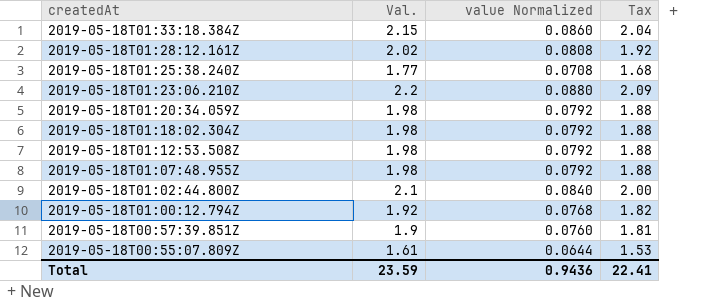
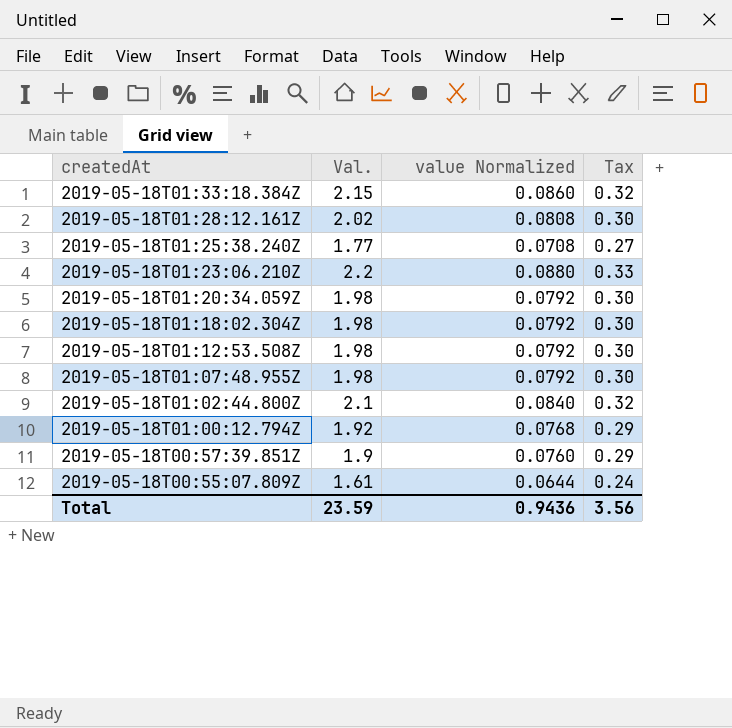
column Tax | formula: [Val.] * 0.95 -> [Val.] * 0.15
Total | Tax: 22.41 -> 3.56

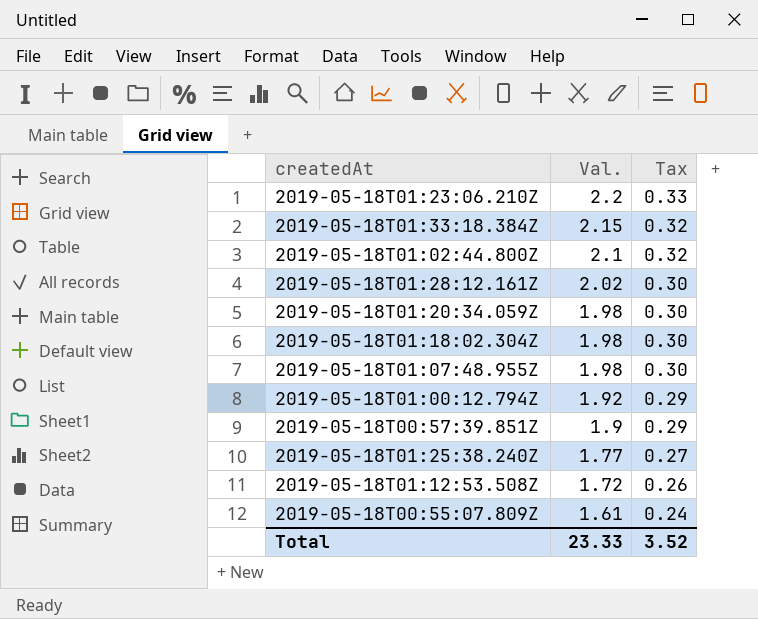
row order: createdAt descending -> Val. descending
column value Normalized | formula: [Val.] * 0.04 -> none
2019-05-18T01:12:53.508Z | Val.: 1.98 -> 1.72
2019-05-18T01:12:53.508Z | Tax: 0.30 -> 0.26
Total | Val.: 23.59 -> 23.33
Total | Tax: 3.56 -> 3.52

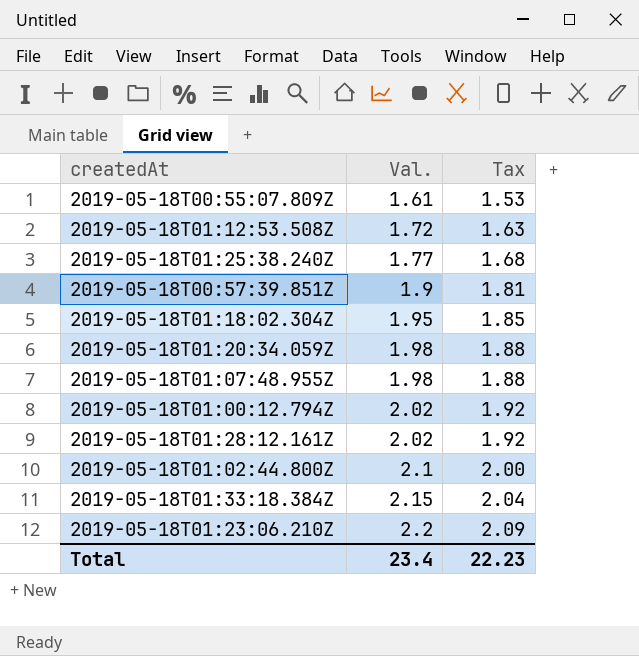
row order: Val. descending -> Val. ascending
column Tax | formula: [Val.] * 0.15 -> [Val.] * 0.95
2019-05-18T01:18:02.304Z | Val.: 1.98 -> 1.95
2019-05-18T01:00:12.794Z | Val.: 1.92 -> 2.02
Total | Val.: 23.33 -> 23.4
Total | Tax: 3.52 -> 22.23

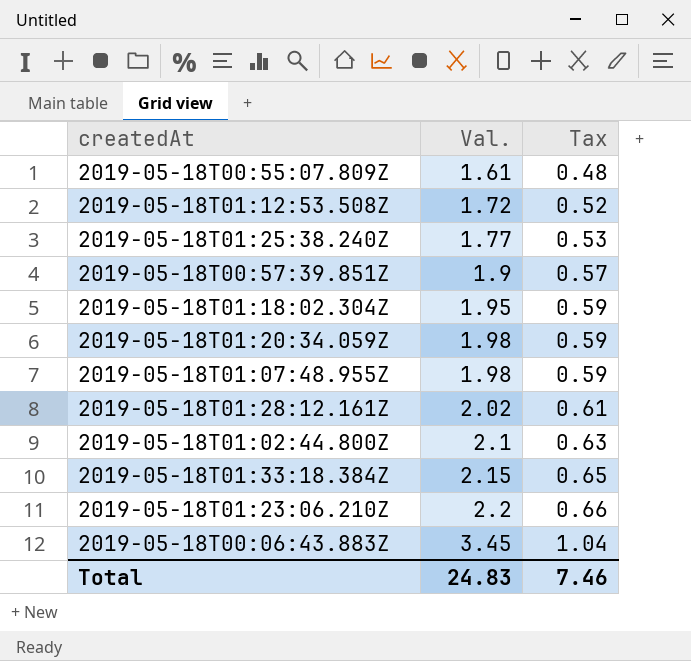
column Tax | formula: [Val.] * 0.95 -> [Val.] * 0.3
row 2019-05-18T01:00:12.794Z: 2.02 | 1.92 -> none
row 2019-05-18T00:06:43.883Z: none -> 3.45 | 1.04
Total | Val.: 23.4 -> 24.83
Total | Tax: 22.23 -> 7.46

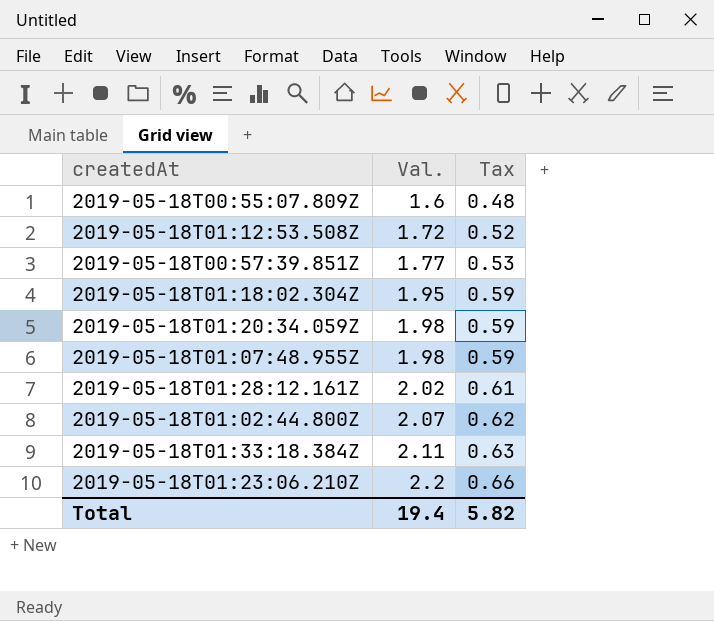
row 2019-05-18T01:25:38.240Z: 1.77 | 0.53 -> none
row 2019-05-18T00:06:43.883Z: 3.45 | 1.04 -> none
2019-05-18T00:55:07.809Z | Val.: 1.61 -> 1.6
2019-05-18T00:57:39.851Z | Val.: 1.9 -> 1.77
2019-05-18T00:57:39.851Z | Tax: 0.57 -> 0.53
2019-05-18T01:02:44.800Z | Val.: 2.1 -> 2.07
2019-05-18T01:02:44.800Z | Tax: 0.63 -> 0.62
2019-05-18T01:33:18.384Z | Val.: 2.15 -> 2.11
2019-05-18T01:33:18.384Z | Tax: 0.65 -> 0.63
Total | Val.: 24.83 -> 19.4
Total | Tax: 7.46 -> 5.82

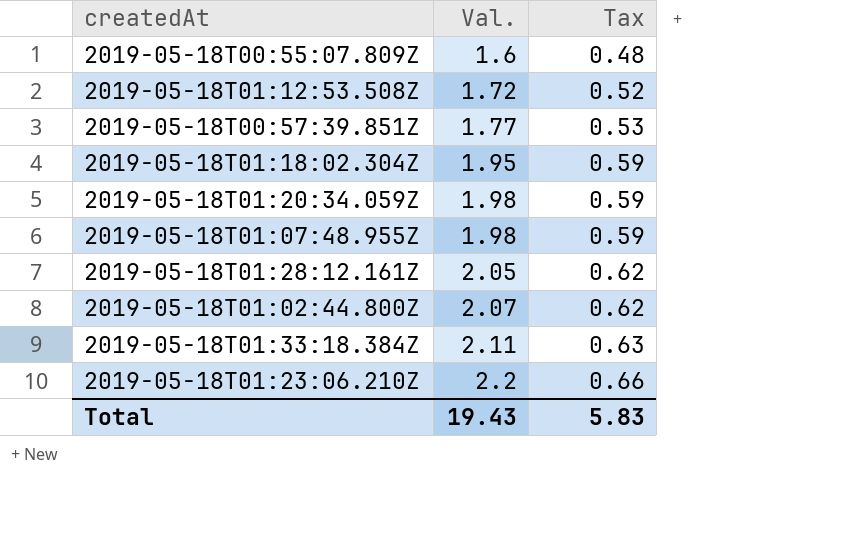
2019-05-18T01:28:12.161Z | Val.: 2.02 -> 2.05
2019-05-18T01:28:12.161Z | Tax: 0.61 -> 0.62
Total | Val.: 19.4 -> 19.43
Total | Tax: 5.82 -> 5.83

